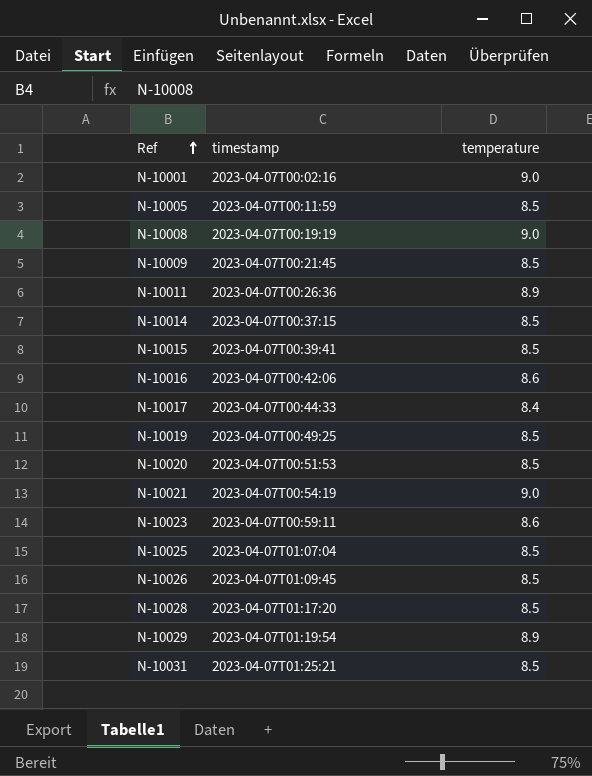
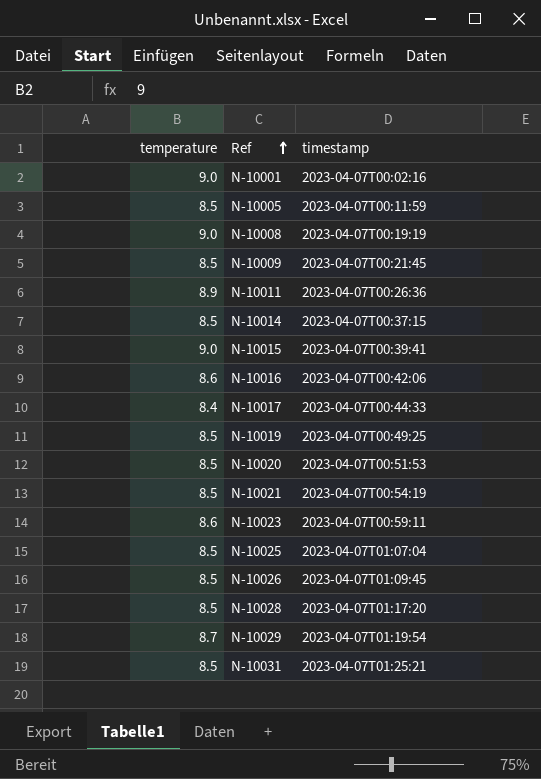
column temperature | position: 3 -> 1
N-10015 | temperature: 8.5 -> 9.0
N-10021 | temperature: 9.0 -> 8.5
N-10029 | temperature: 8.9 -> 8.7

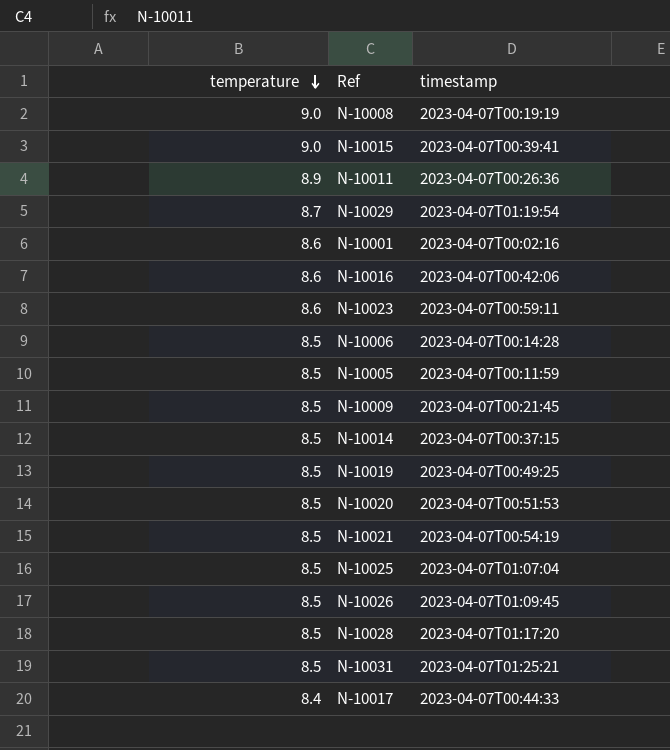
row order: Ref ascending -> temperature descending
N-10001 | temperature: 9.0 -> 8.6
row N-10006: none -> 8.5 | 2023-04-07T00:14:28

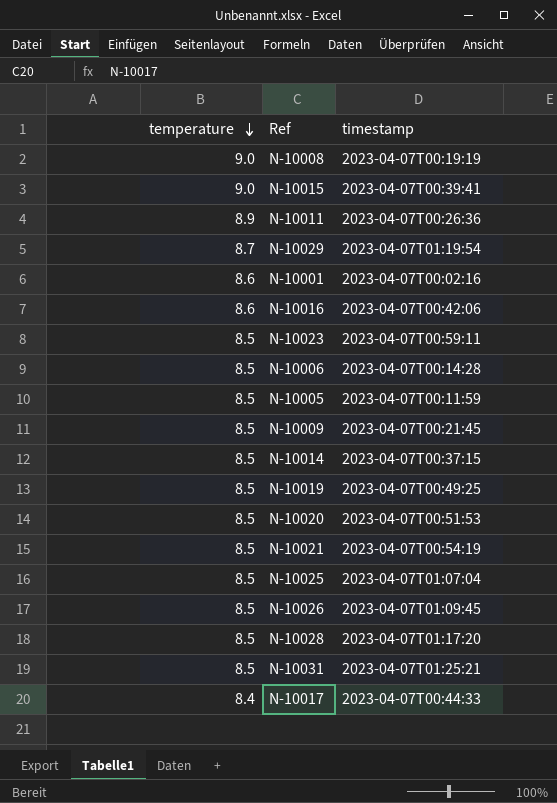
N-10023 | temperature: 8.6 -> 8.5

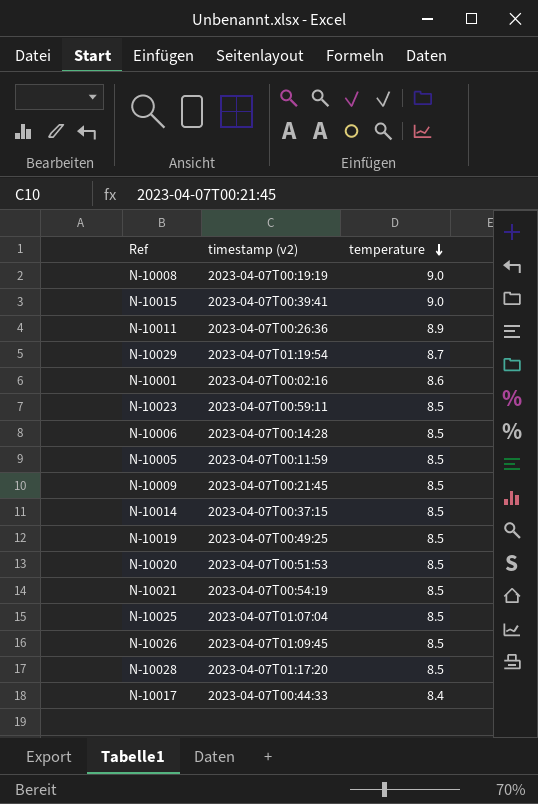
column name: timestamp -> timestamp (v2)
column temperature | position: 1 -> 3
row N-10016: 8.6 | 2023-04-07T00:42:06 -> none
row N-10031: 8.5 | 2023-04-07T01:25:21 -> none

